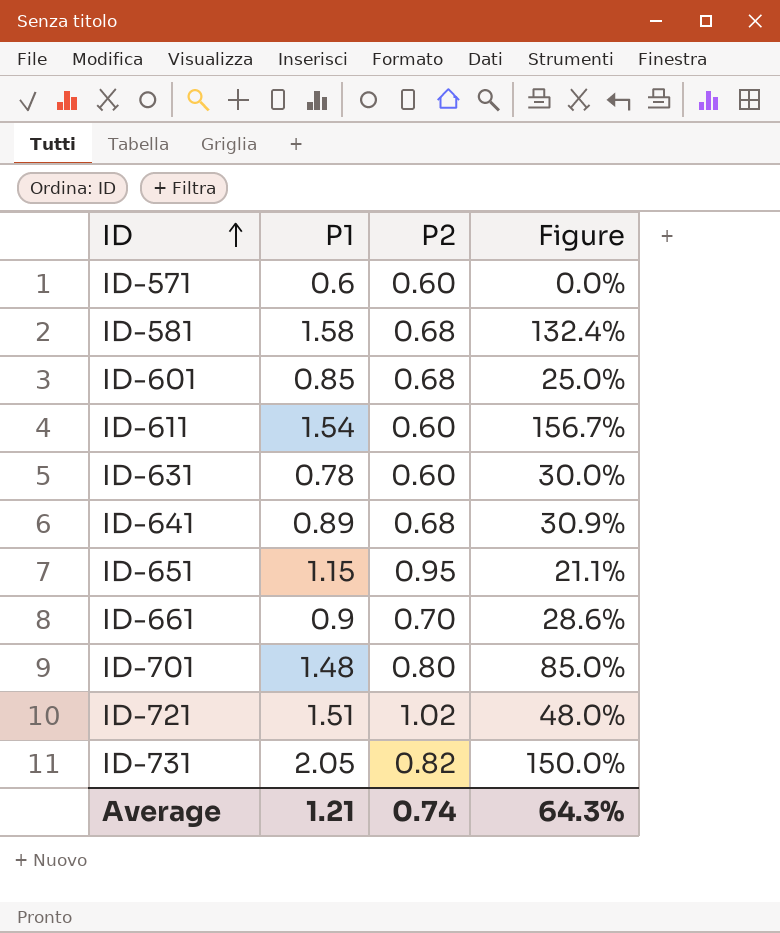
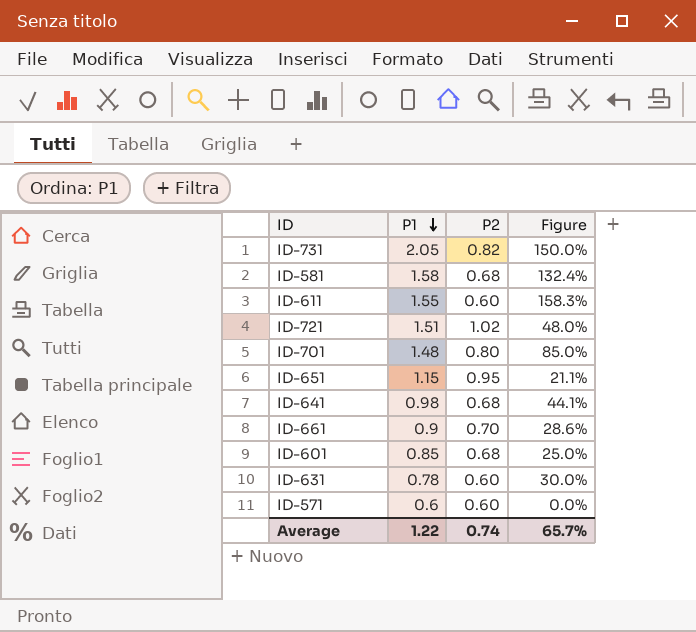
row order: ID ascending -> P1 descending
ID-611 | P1: 1.54 -> 1.55
ID-611 | Figure: 156.7% -> 158.3%
ID-641 | P1: 0.89 -> 0.98
ID-641 | Figure: 30.9% -> 44.1%
Average | P1: 1.21 -> 1.22
Average | Figure: 64.3% -> 65.7%

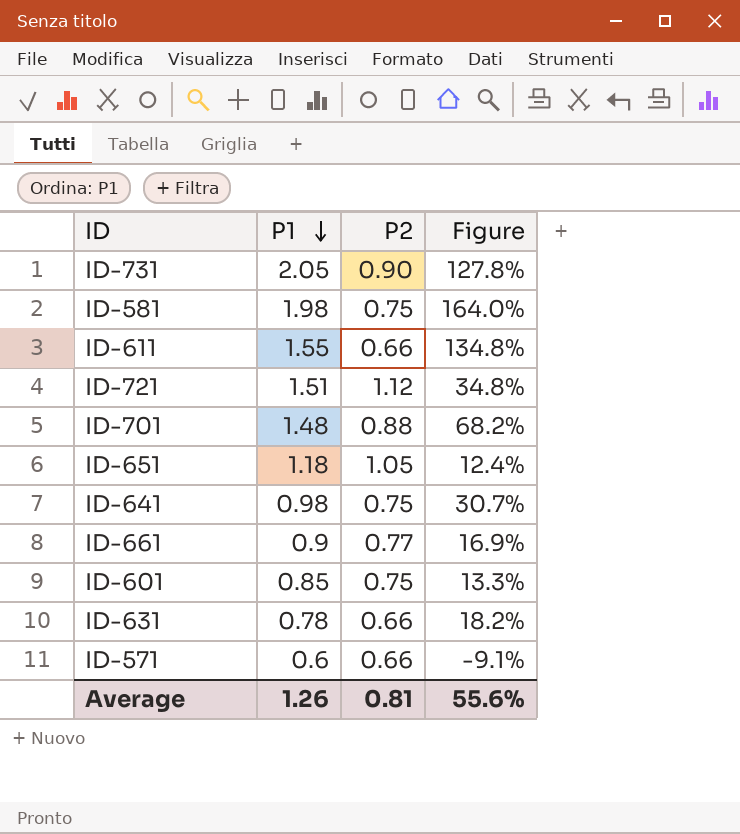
ID-731 | P2: 0.82 -> 0.90
ID-731 | Figure: 150.0% -> 127.8%
ID-581 | P1: 1.58 -> 1.98
ID-581 | P2: 0.68 -> 0.75
ID-581 | Figure: 132.4% -> 164.0%
ID-611 | P2: 0.60 -> 0.66
ID-611 | Figure: 158.3% -> 134.8%
ID-721 | P2: 1.02 -> 1.12
ID-721 | Figure: 48.0% -> 34.8%
ID-701 | P2: 0.80 -> 0.88
ID-701 | Figure: 85.0% -> 68.2%
ID-651 | P1: 1.15 -> 1.18
ID-651 | P2: 0.95 -> 1.05
ID-651 | Figure: 21.1% -> 12.4%
ID-641 | P2: 0.68 -> 0.75
ID-641 | Figure: 44.1% -> 30.7%
ID-661 | P2: 0.70 -> 0.77
ID-661 | Figure: 28.6% -> 16.9%
ID-601 | P2: 0.68 -> 0.75
ID-601 | Figure: 25.0% -> 13.3%
ID-631 | P2: 0.60 -> 0.66
ID-631 | Figure: 30.0% -> 18.2%
ID-571 | P2: 0.60 -> 0.66
ID-571 | Figure: 0.0% -> -9.1%
Average | P1: 1.22 -> 1.26
Average | P2: 0.74 -> 0.81
Average | Figure: 65.7% -> 55.6%

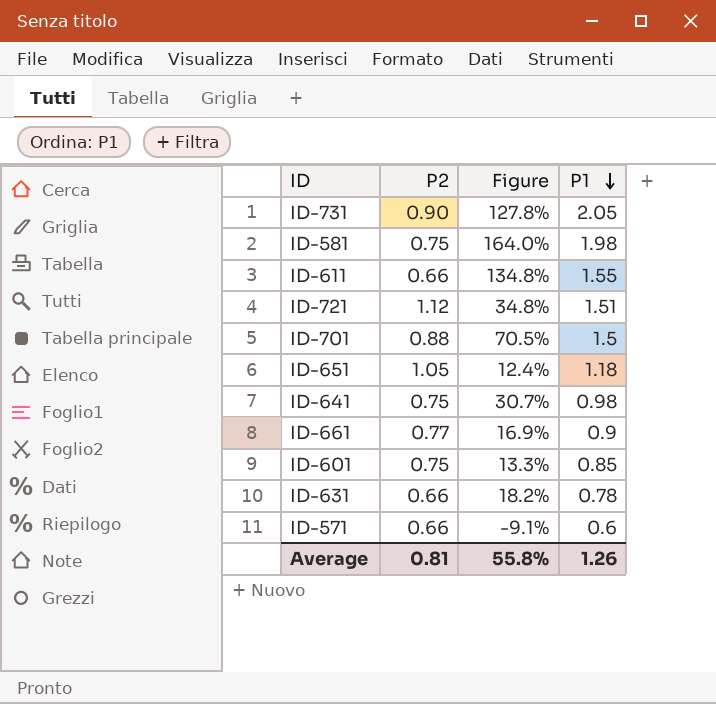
column P1 | position: 2 -> 4
ID-701 | Figure: 68.2% -> 70.5%
ID-701 | P1: 1.48 -> 1.5
Average | Figure: 55.6% -> 55.8%

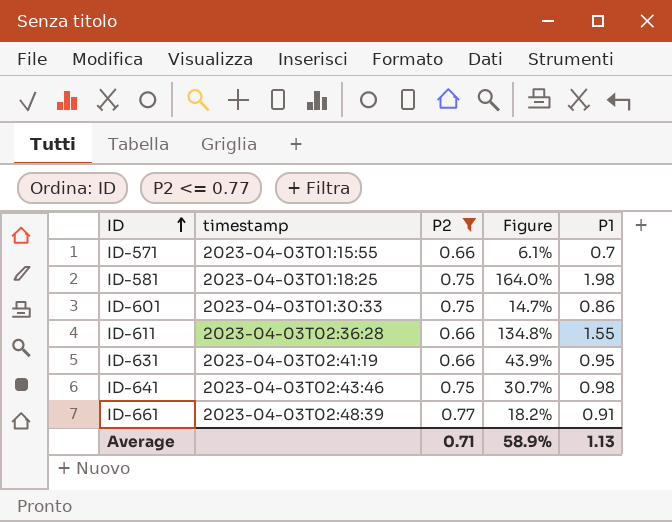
filter: none -> P2 <= 0.77
row order: P1 descending -> ID ascending
column timestamp | position: none -> 2
ID-571 | Figure: -9.1% -> 6.1%
ID-571 | P1: 0.6 -> 0.7
ID-601 | Figure: 13.3% -> 14.7%
ID-601 | P1: 0.85 -> 0.86
ID-631 | Figure: 18.2% -> 43.9%
ID-631 | P1: 0.78 -> 0.95
ID-661 | Figure: 16.9% -> 18.2%
ID-661 | P1: 0.9 -> 0.91
Average | P2: 0.81 -> 0.71
Average | Figure: 55.8% -> 58.9%
Average | P1: 1.26 -> 1.13

